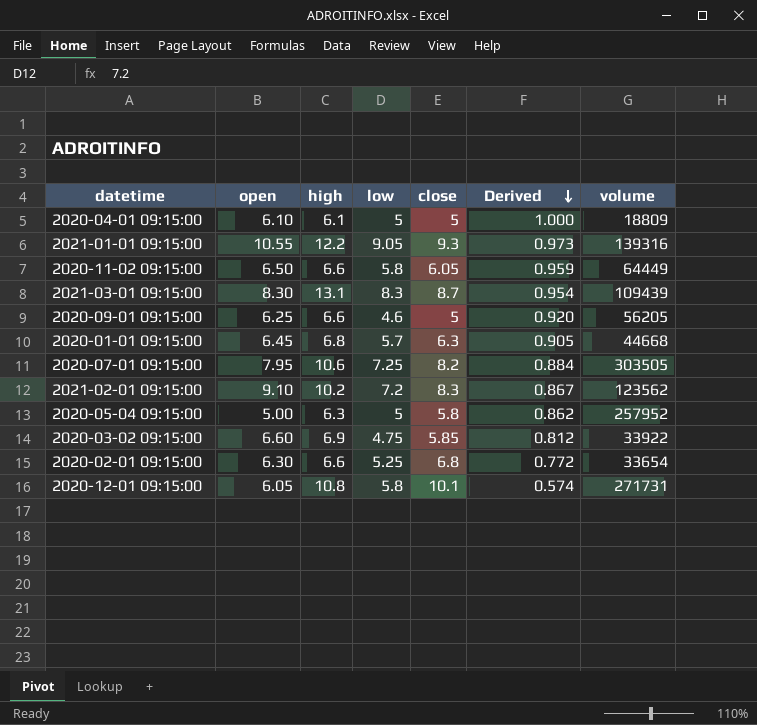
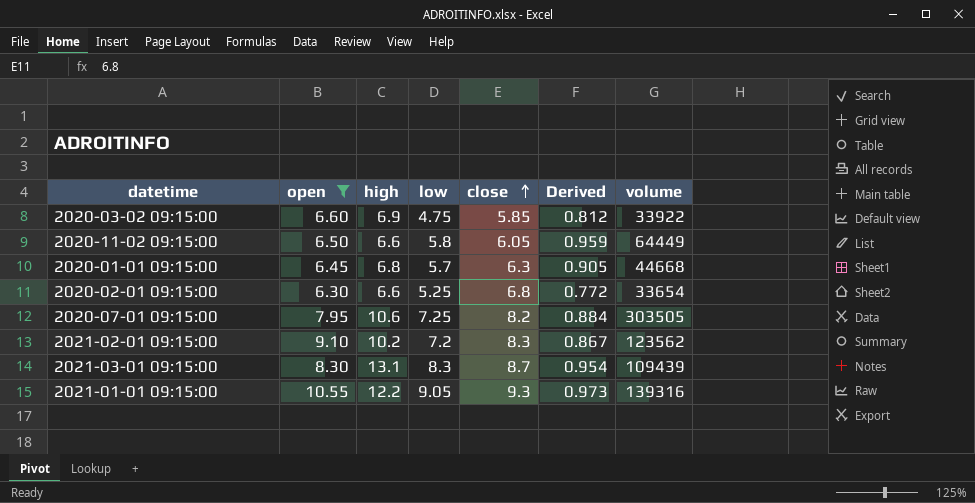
filter: none -> open >= 6.30
row order: Derived descending -> close ascending

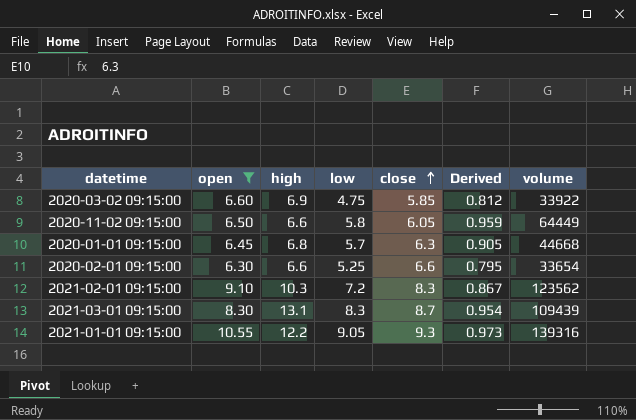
row 2020-07-01 09:15:00: 7.95 | 10.6 | 7.25 | 8.2 | 0.884 | 303505 -> none
2020-02-01 09:15:00 | close: 6.8 -> 6.6
2020-02-01 09:15:00 | Derived: 0.772 -> 0.795
2021-02-01 09:15:00 | high: 10.2 -> 10.3

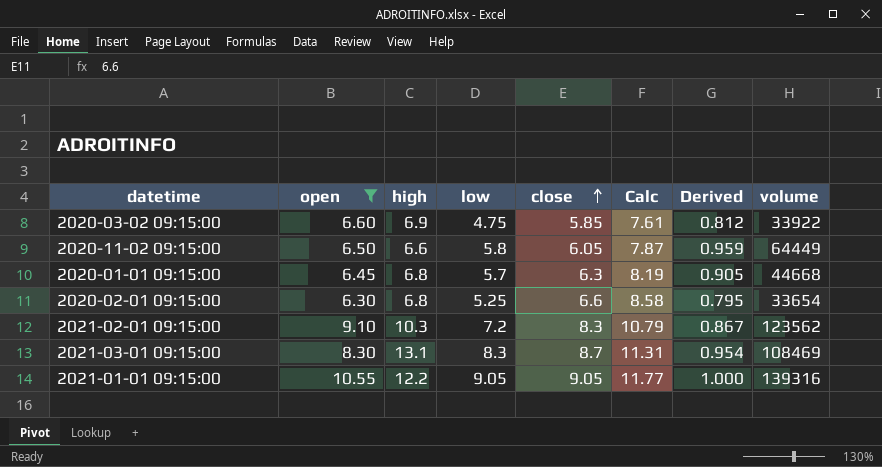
column Calc | formula: none -> [close] * 1.3
2020-02-01 09:15:00 | high: 6.6 -> 6.8
2021-03-01 09:15:00 | volume: 109439 -> 108469
2021-01-01 09:15:00 | close: 9.3 -> 9.05
2021-01-01 09:15:00 | Derived: 0.973 -> 1.000

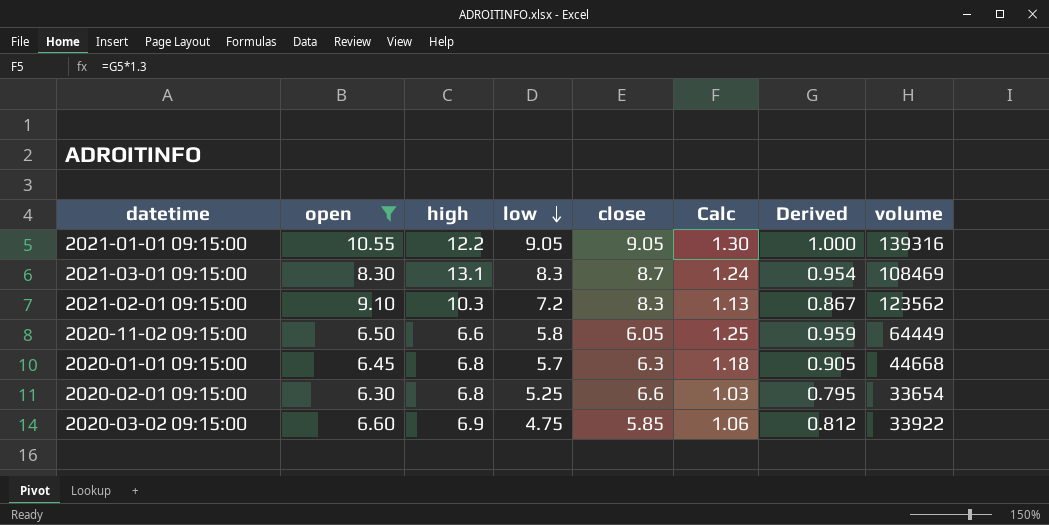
row order: close ascending -> low descending
column Calc | formula: [close] * 1.3 -> [Derived] * 1.3

